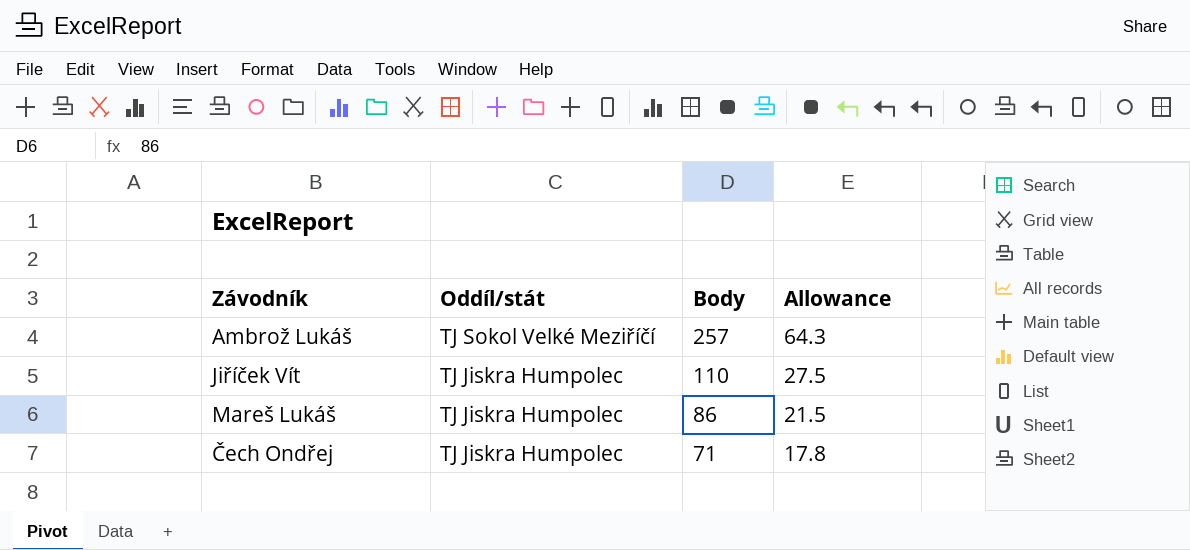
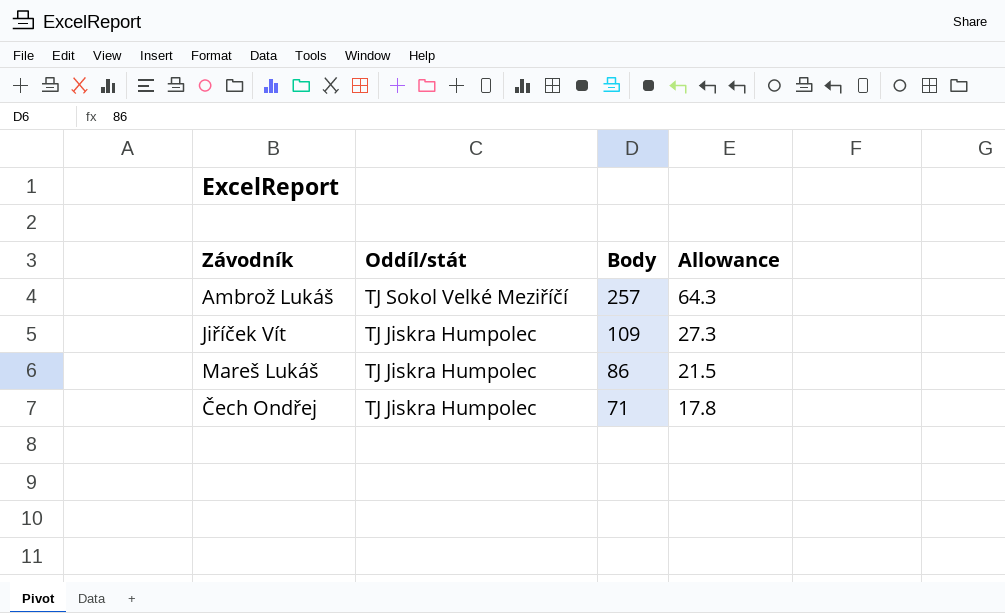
Jiříček Vít | Body: 110 -> 109
Jiříček Vít | Allowance: 27.5 -> 27.3

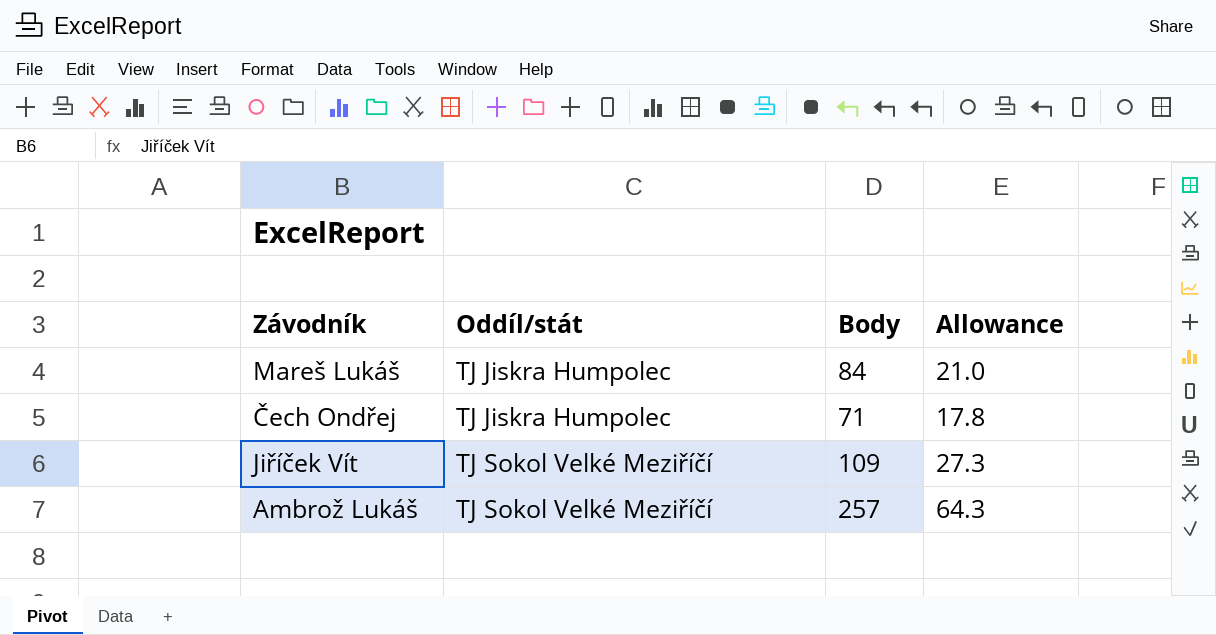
row order: Oddíl/stát descending -> Oddíl/stát ascending
Mareš Lukáš | Body: 86 -> 84
Mareš Lukáš | Allowance: 21.5 -> 21.0
Jiříček Vít | Oddíl/stát: TJ Jiskra Humpolec -> TJ Sokol Velké Meziříčí

